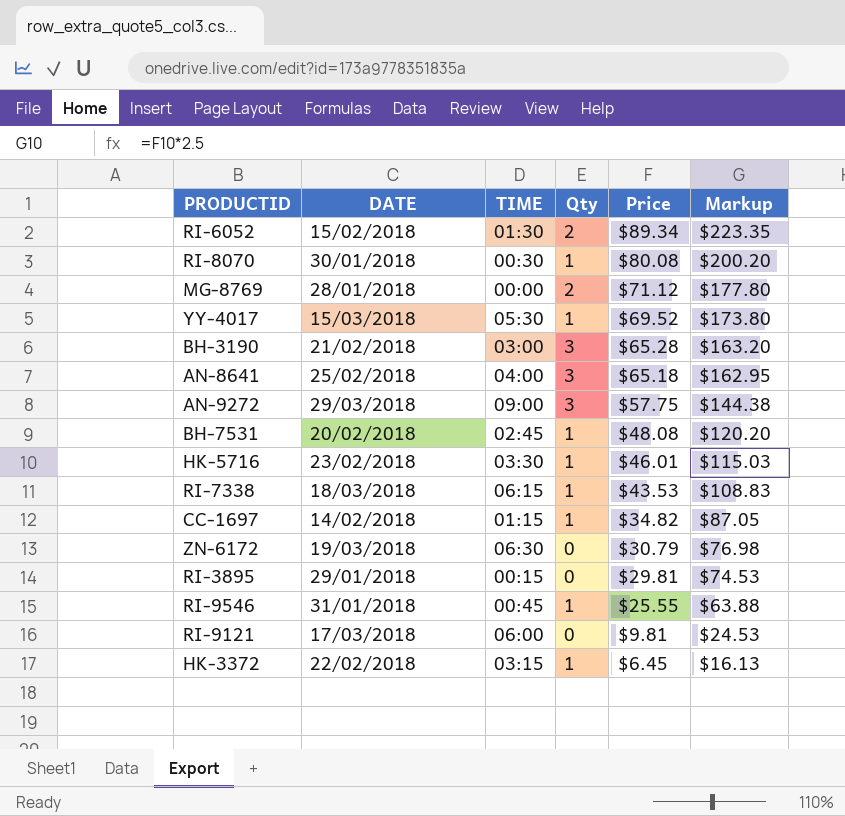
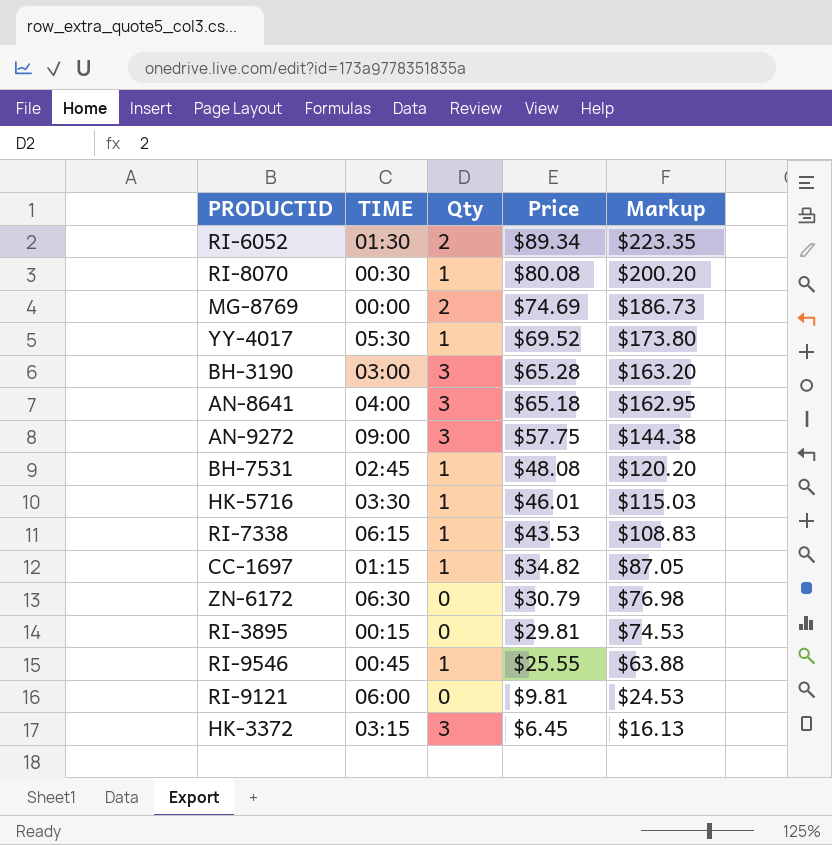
column DATE | position: 2 -> none
MG-8769 | Price: $71.12 -> $74.69
MG-8769 | Markup: $177.80 -> $186.73
HK-3372 | Qty: 1 -> 3

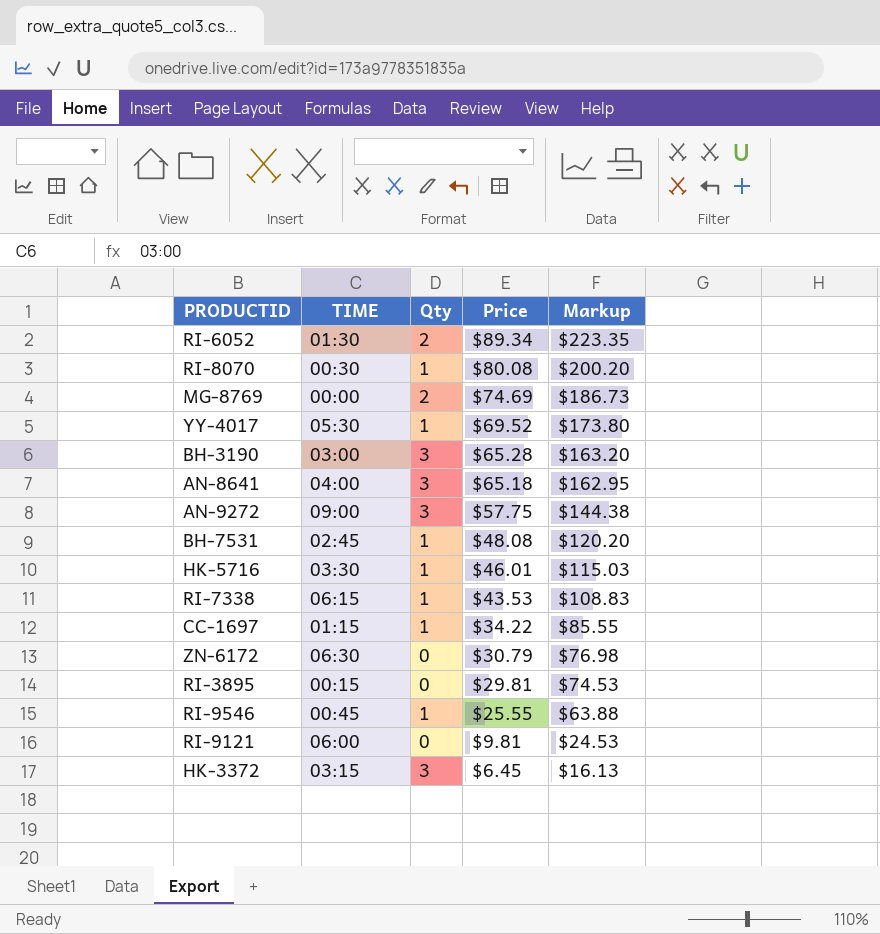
CC-1697 | Price: $34.82 -> $34.22
CC-1697 | Markup: $87.05 -> $85.55

